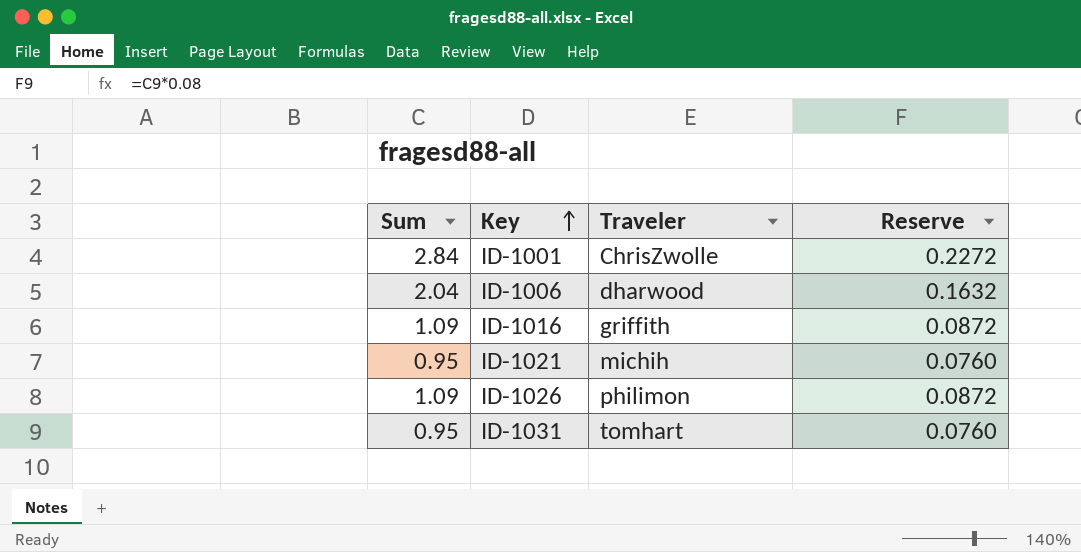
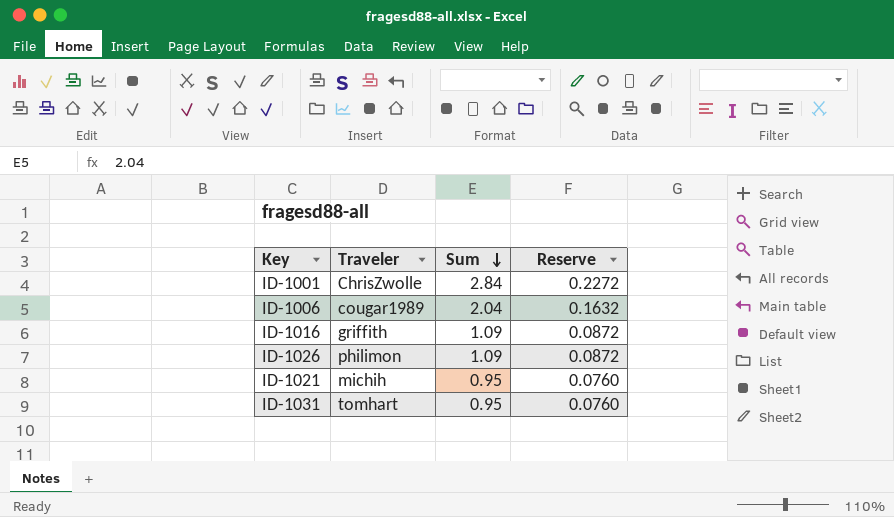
row order: Key ascending -> Sum descending
column Sum | position: 1 -> 3
ID-1006 | Traveler: dharwood -> cougar1989

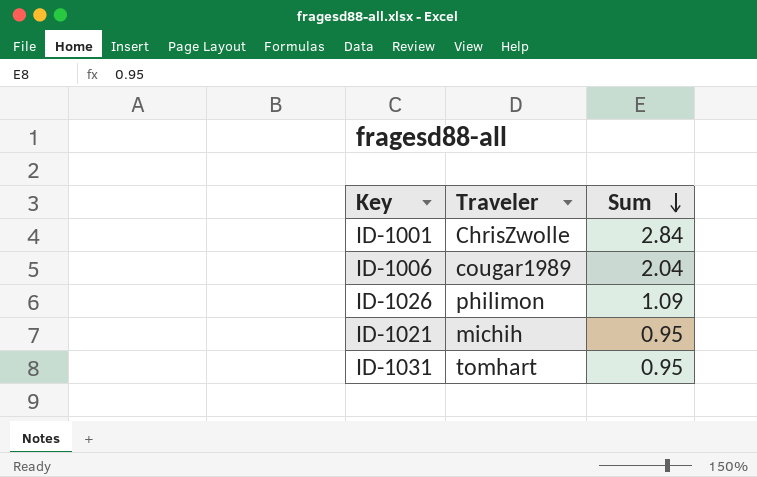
column Reserve | formula: [Sum] * 0.08 -> none
row ID-1016: griffith | 1.09 | 0.0872 -> none

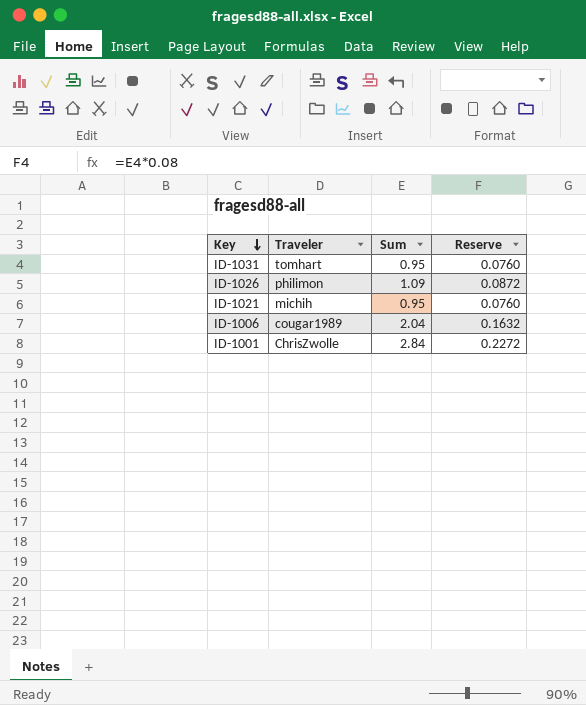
row order: Sum descending -> Key descending
column Reserve | formula: none -> [Sum] * 0.08

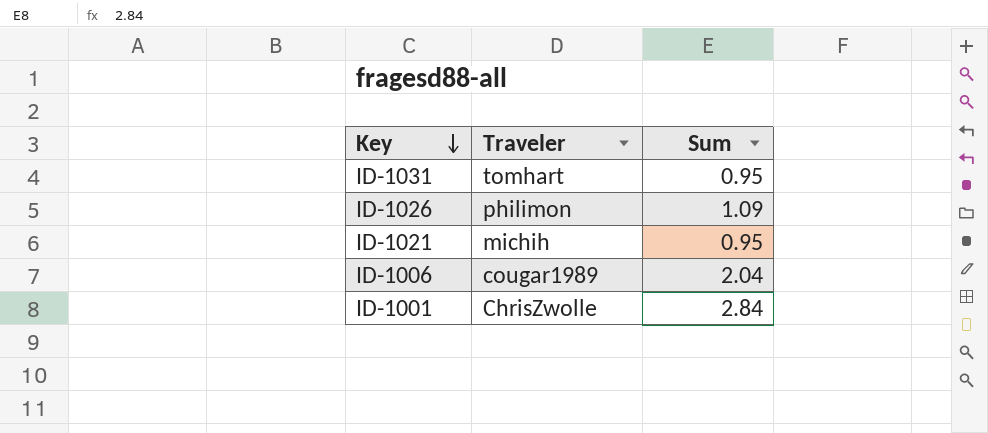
column Reserve | formula: [Sum] * 0.08 -> none

